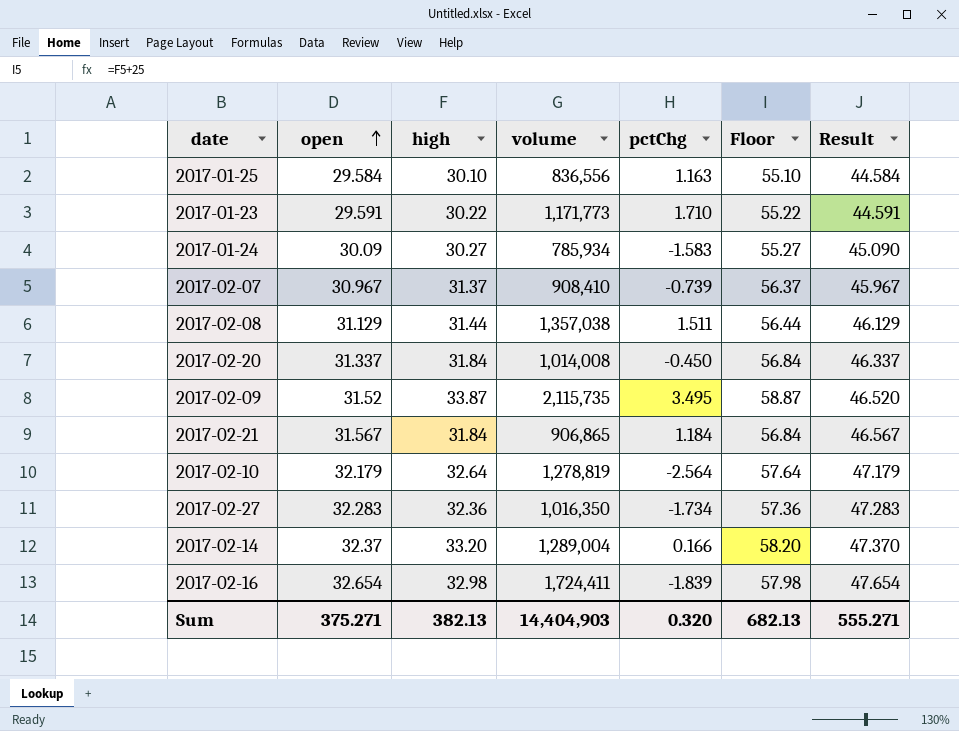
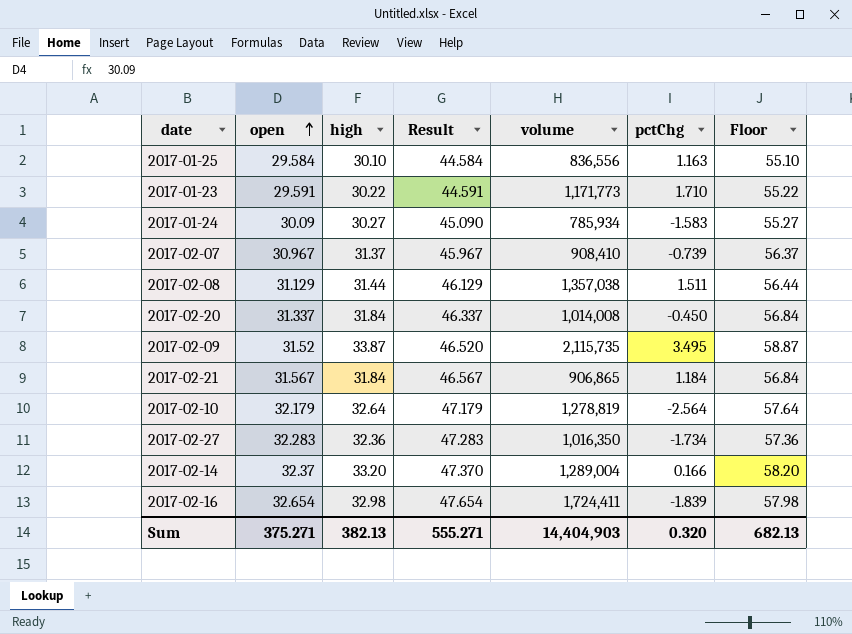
column Result | position: 7 -> 4

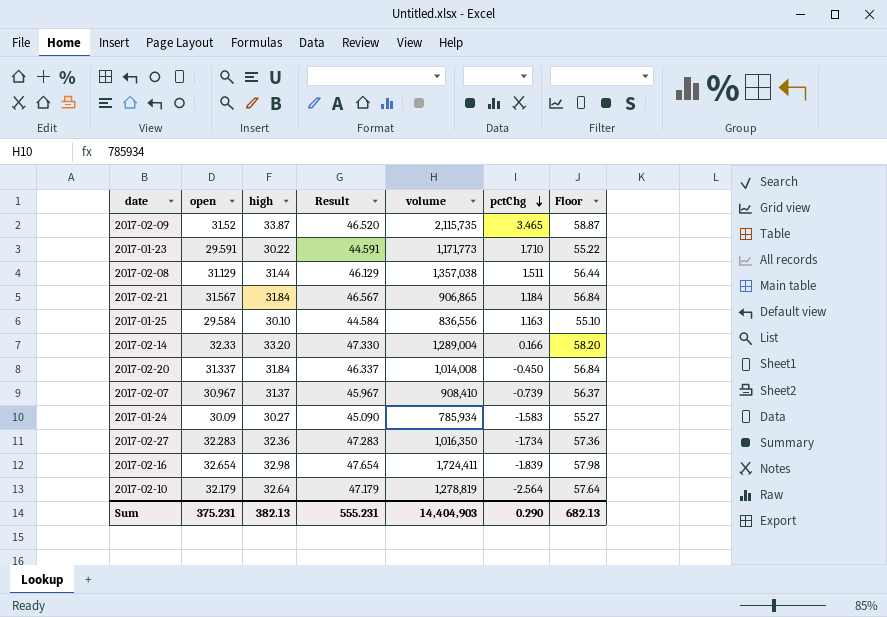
row order: open ascending -> pctChg descending
2017-02-09 | pctChg: 3.495 -> 3.465
2017-02-14 | open: 32.37 -> 32.33
2017-02-14 | Result: 47.370 -> 47.330
Sum | open: 375.271 -> 375.231
Sum | Result: 555.271 -> 555.231
Sum | pctChg: 0.320 -> 0.290

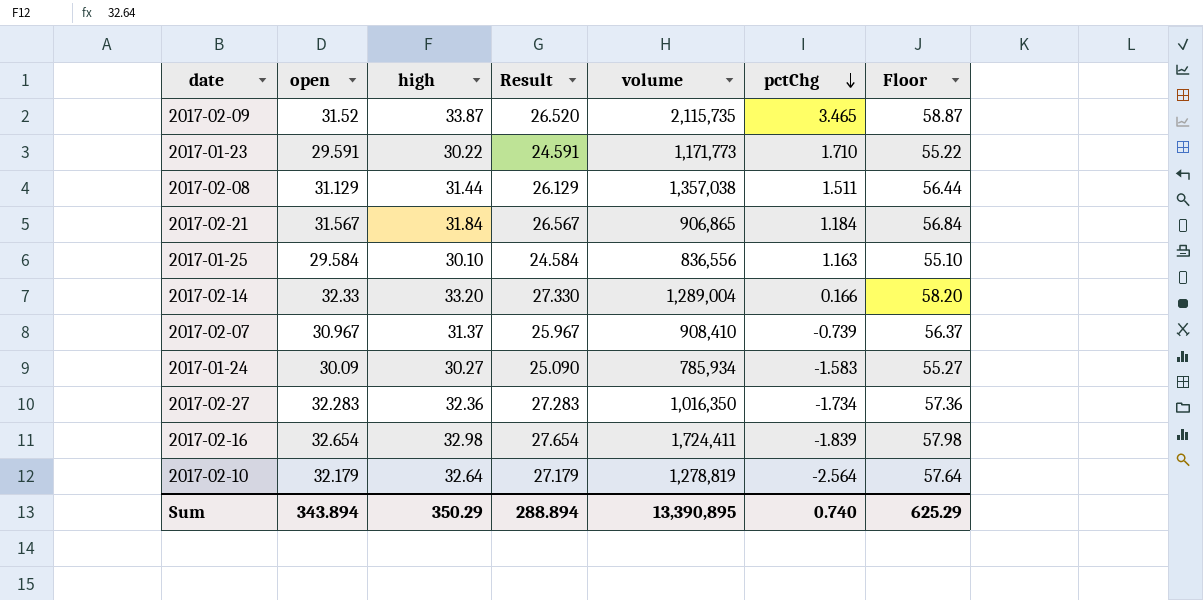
column Result | formula: [open] + 15 -> [open] - 5
row 2017-02-20: 31.337 | 31.84 | 46.337 | 1,014,008 | -0.450 | 56.84 -> none
Sum | open: 375.231 -> 343.894
Sum | high: 382.13 -> 350.29
Sum | Result: 555.231 -> 288.894
Sum | volume: 14,404,903 -> 13,390,895
Sum | pctChg: 0.290 -> 0.740
Sum | Floor: 682.13 -> 625.29

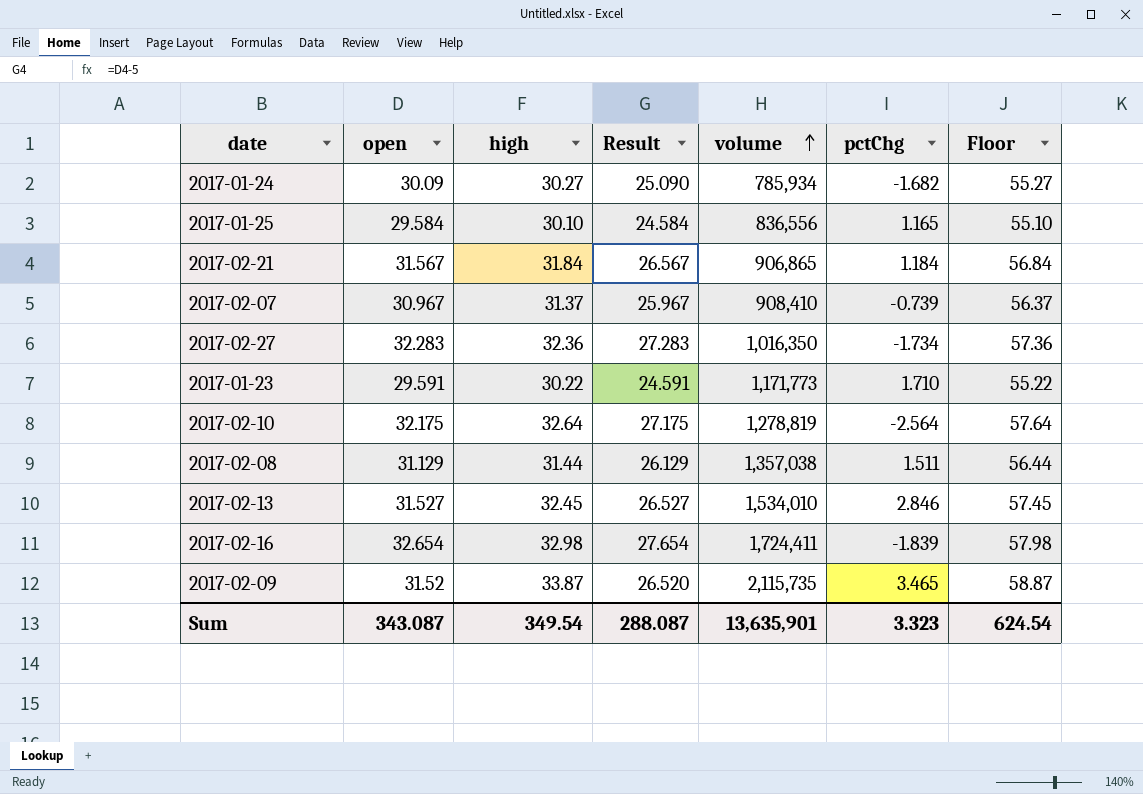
row order: pctChg descending -> volume ascending
row 2017-02-14: 32.33 | 33.20 | 27.330 | 1,289,004 | 0.166 | 58.20 -> none
2017-01-24 | pctChg: -1.583 -> -1.682
2017-01-25 | pctChg: 1.163 -> 1.165
2017-02-10 | open: 32.179 -> 32.175
2017-02-10 | Result: 27.179 -> 27.175
row 2017-02-13: none -> 31.527 | 32.45 | 26.527 | 1,534,010 | 2.846 | 57.45
Sum | open: 343.894 -> 343.087
Sum | high: 350.29 -> 349.54
Sum | Result: 288.894 -> 288.087
Sum | volume: 13,390,895 -> 13,635,901
Sum | pctChg: 0.740 -> 3.323
Sum | Floor: 625.29 -> 624.54

